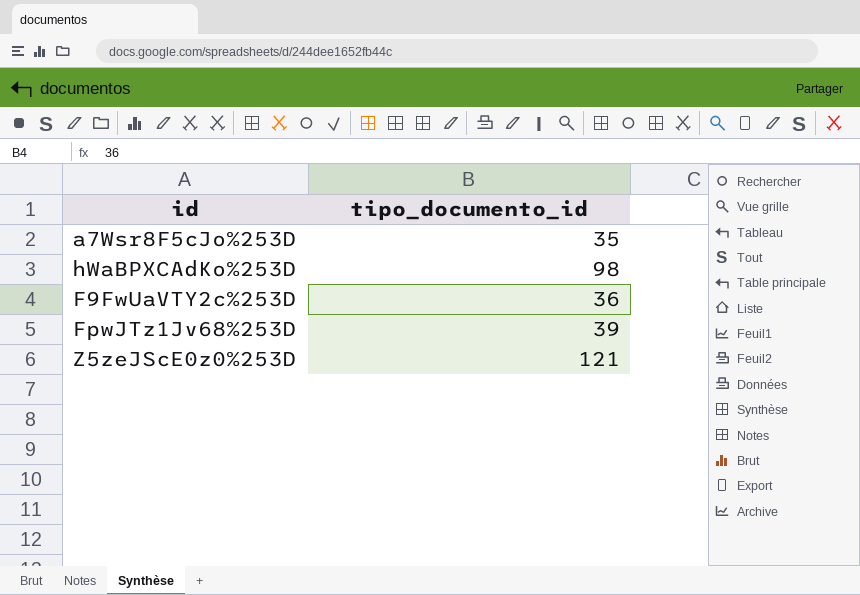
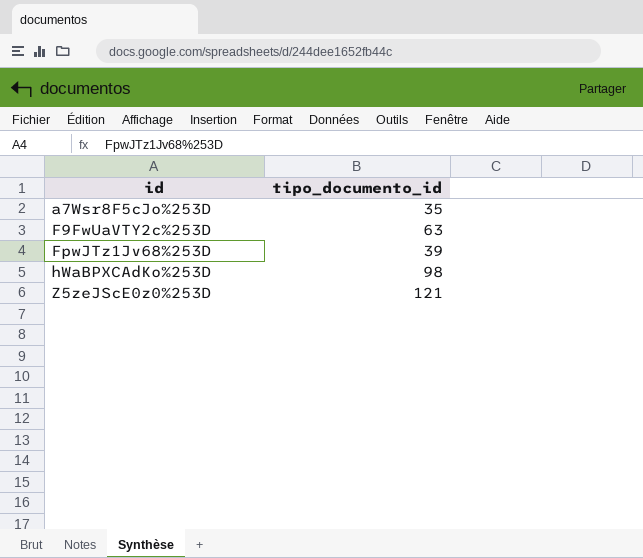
row order: none -> id ascending
F9FwUaVTY2c%253D | tipo_documento_id: 36 -> 63

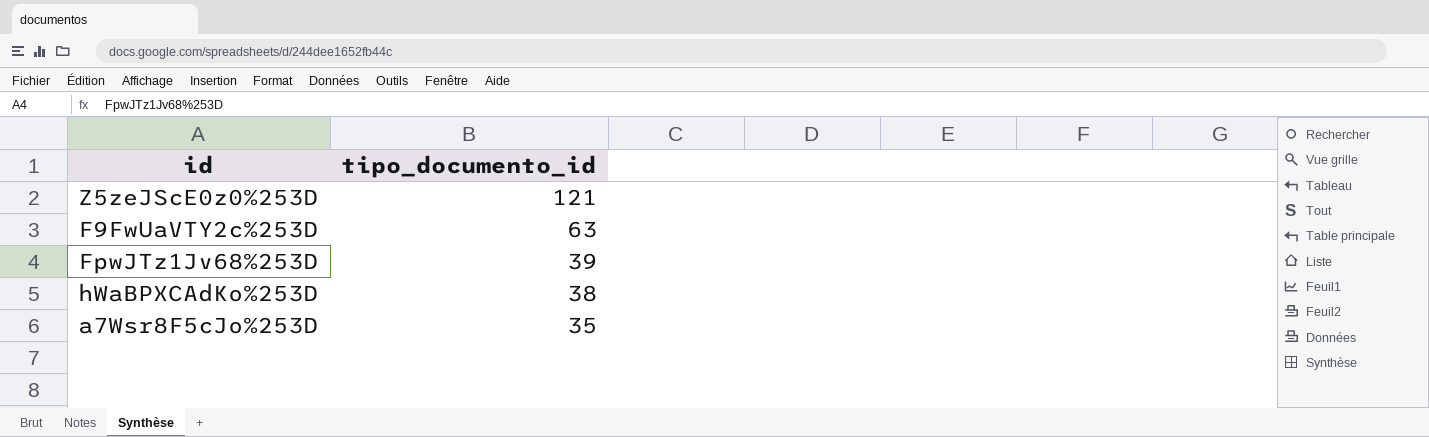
row order: id ascending -> tipo_documento_id descending
hWaBPXCAdKo%253D | tipo_documento_id: 98 -> 38

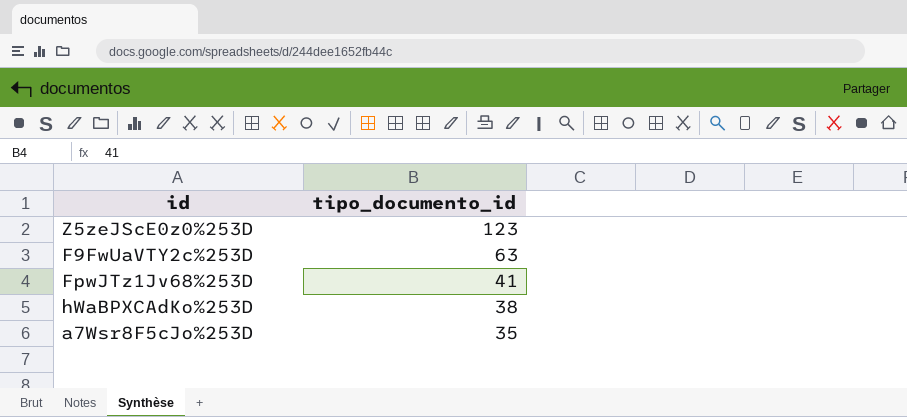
Z5zeJScE0z0%253D | tipo_documento_id: 121 -> 123
FpwJTz1Jv68%253D | tipo_documento_id: 39 -> 41

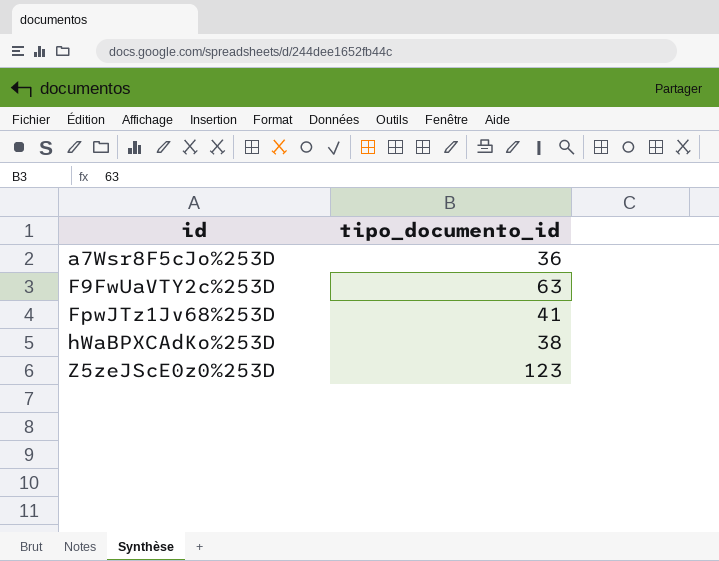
row order: tipo_documento_id descending -> id ascending
a7Wsr8F5cJo%253D | tipo_documento_id: 35 -> 36

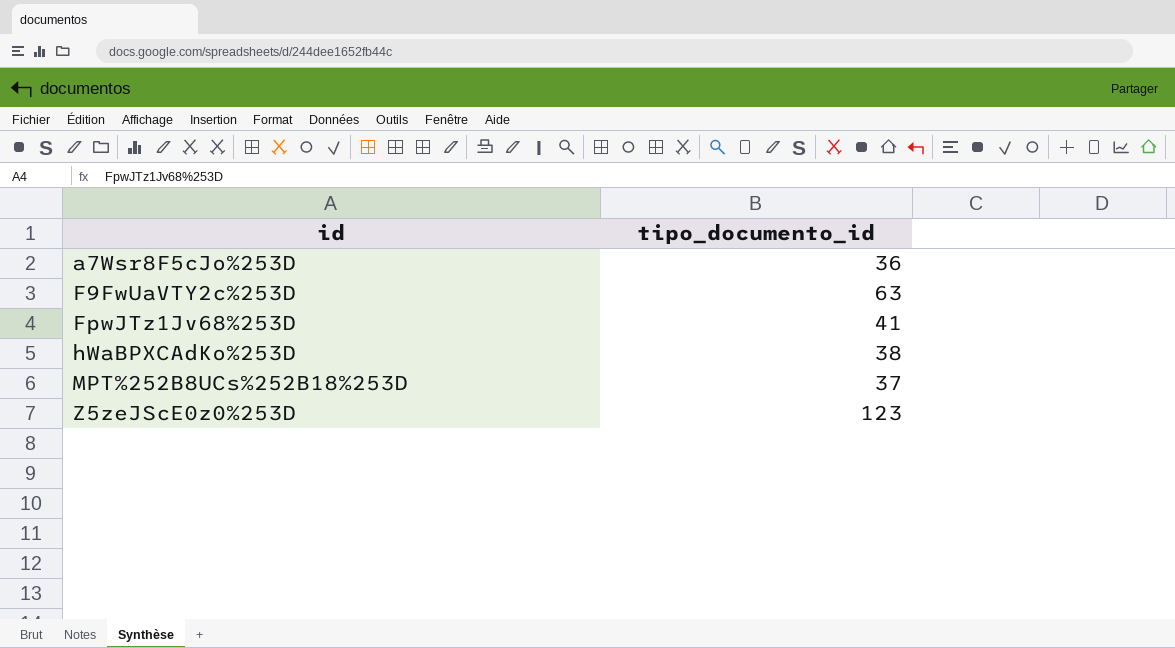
row MPT%252B8UCs%252B18%253D: none -> 37

